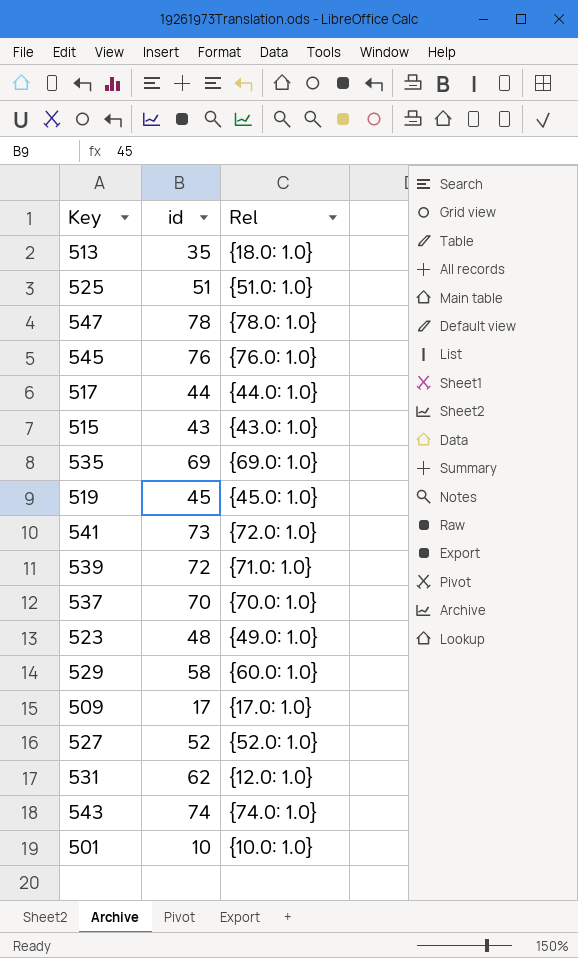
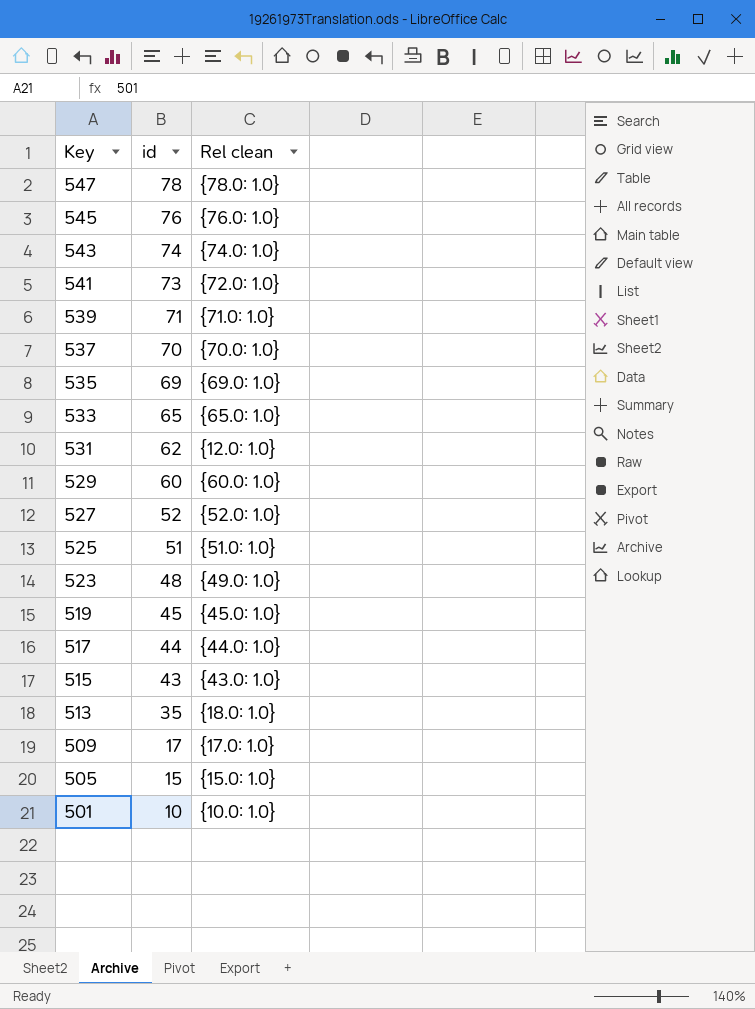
row order: none -> Key descending
column name: Rel -> Rel clean
539 | id: 72 -> 71
row 533: none -> 65 | {65.0: 1.0}
529 | id: 58 -> 60
row 505: none -> 15 | {15.0: 1.0}

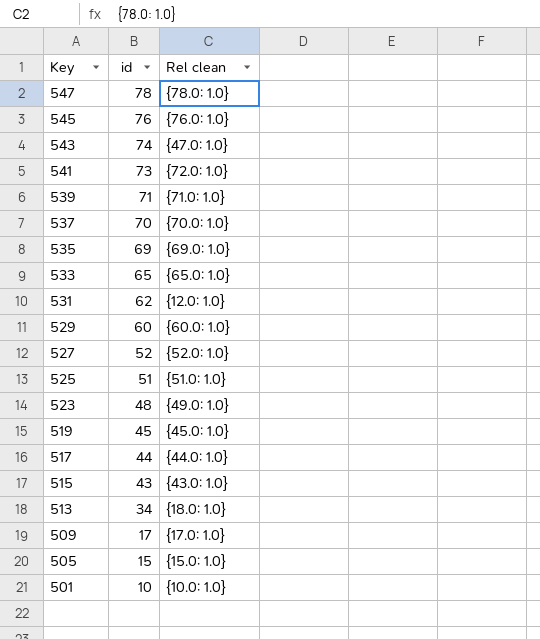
543 | Rel clean: {74.0: 1.0} -> {47.0: 1.0}
513 | id: 35 -> 34

